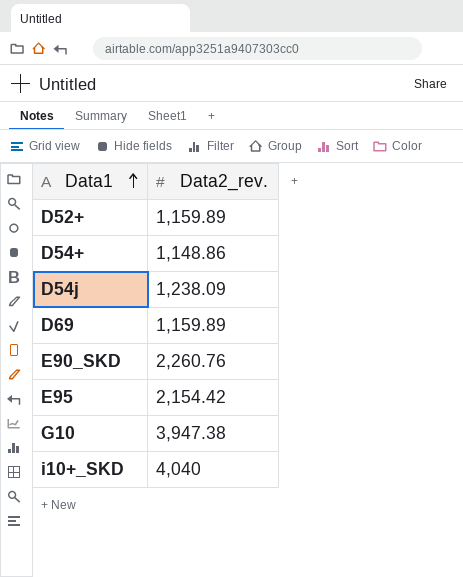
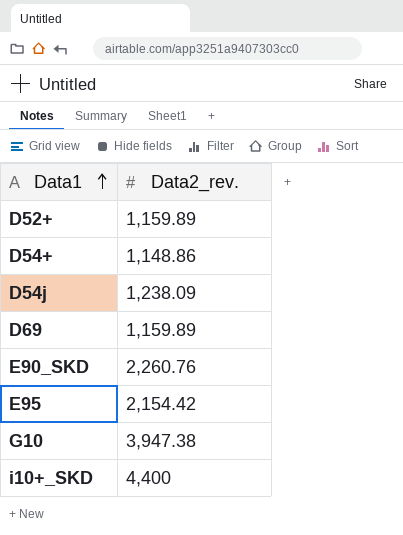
i10+_SKD | Data2_rev.: 4,040 -> 4,400

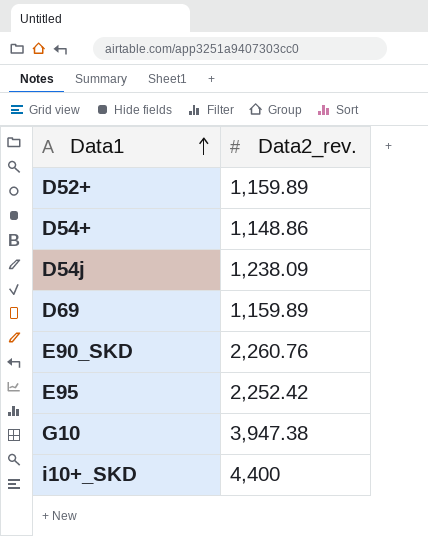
E95 | Data2_rev.: 2,154.42 -> 2,252.42

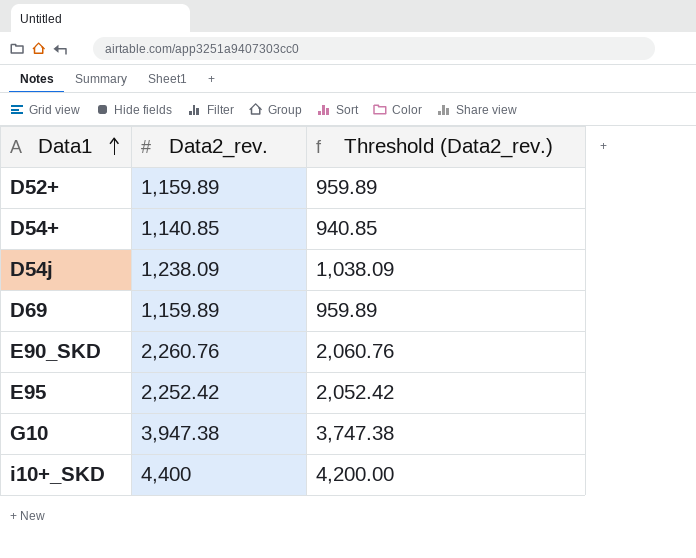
column Threshold (Data2_rev.) | formula: none -> [Data2_rev.] - 200
D54+ | Data2_rev.: 1,148.86 -> 1,140.85

